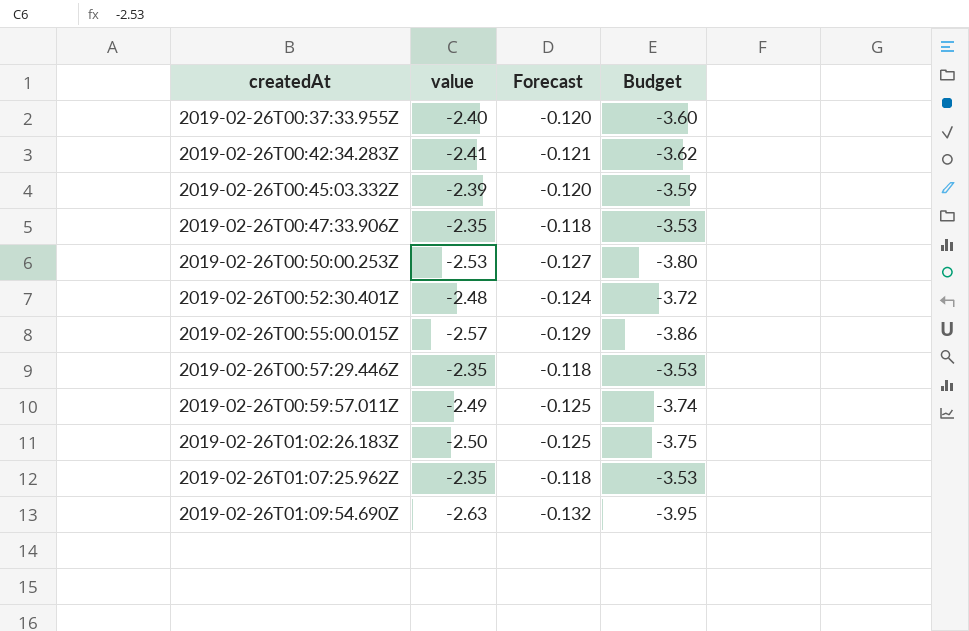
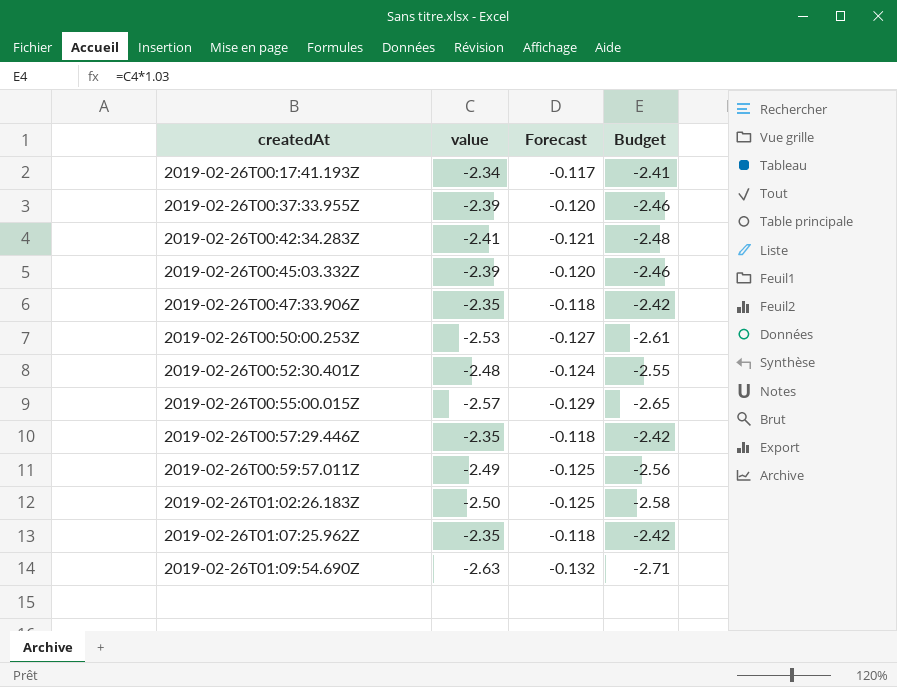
column Budget | formula: [value] * 1.5 -> [value] * 1.03
row 2019-02-26T00:17:41.193Z: none -> -2.34 | -0.117 | -2.41
2019-02-26T00:37:33.955Z | value: -2.40 -> -2.39

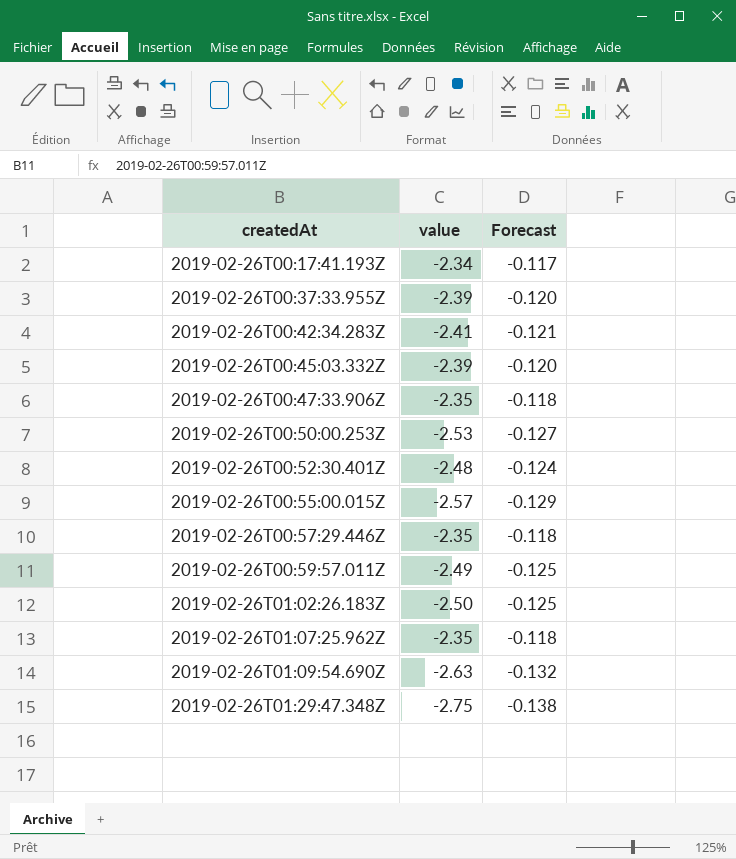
column Budget | formula: [value] * 1.03 -> none
row 2019-02-26T01:29:47.348Z: none -> -2.75 | -0.138

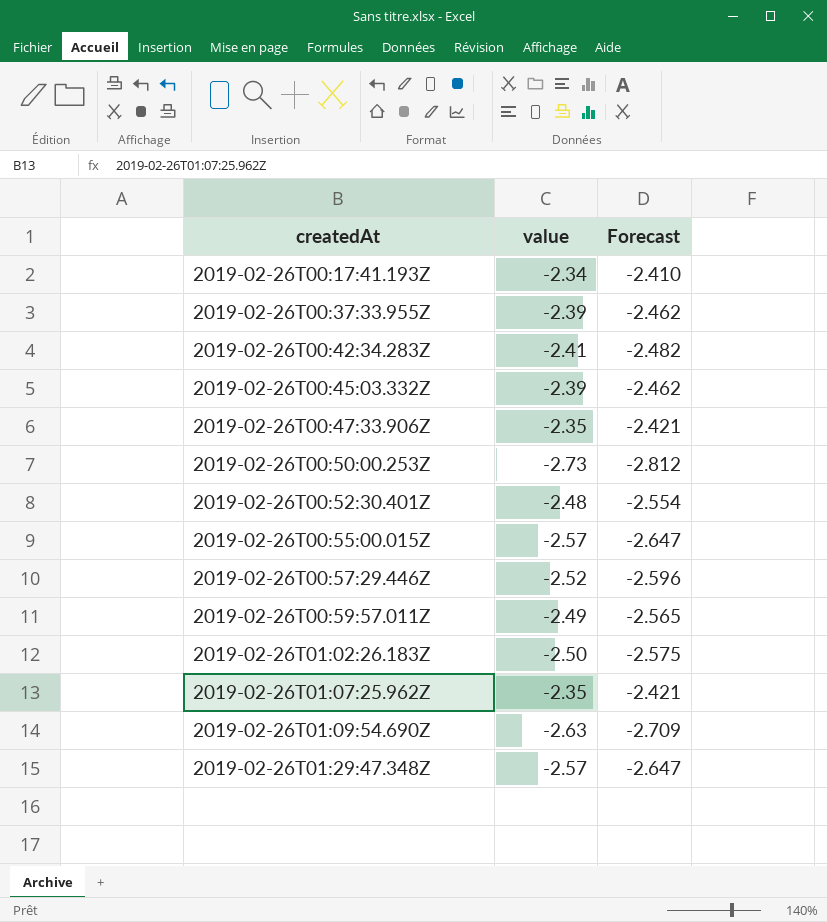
column Forecast | formula: [value] * 0.05 -> [value] * 1.03
2019-02-26T00:50:00.253Z | value: -2.53 -> -2.73
2019-02-26T00:57:29.446Z | value: -2.35 -> -2.52
2019-02-26T01:29:47.348Z | value: -2.75 -> -2.57

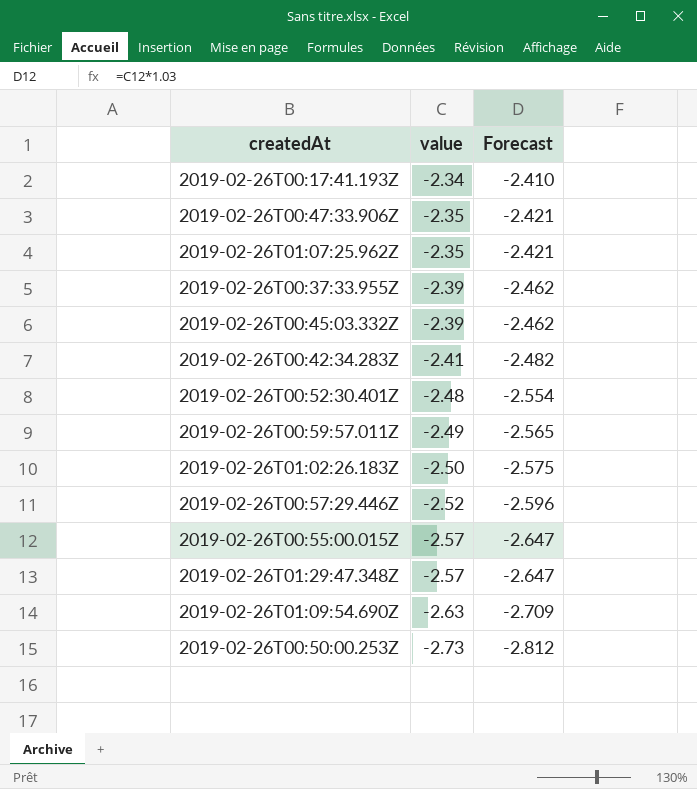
row order: createdAt ascending -> value descending

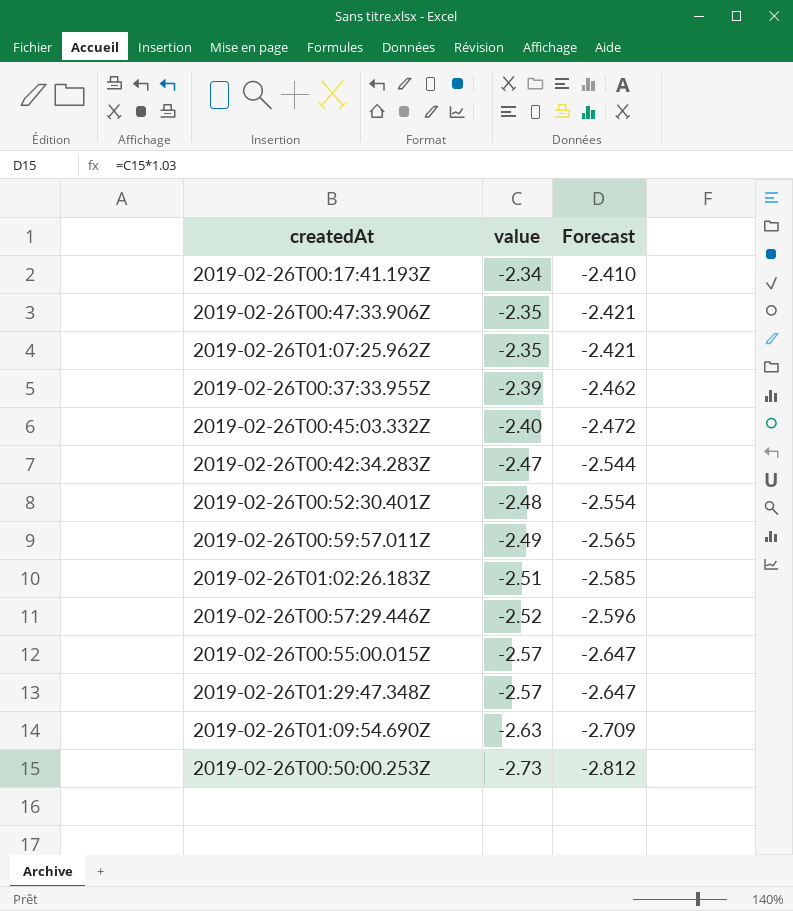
2019-02-26T00:45:03.332Z | value: -2.39 -> -2.40
2019-02-26T00:45:03.332Z | Forecast: -2.462 -> -2.472
2019-02-26T00:42:34.283Z | value: -2.41 -> -2.47
2019-02-26T00:42:34.283Z | Forecast: -2.482 -> -2.544
2019-02-26T01:02:26.183Z | value: -2.50 -> -2.51
2019-02-26T01:02:26.183Z | Forecast: -2.575 -> -2.585

